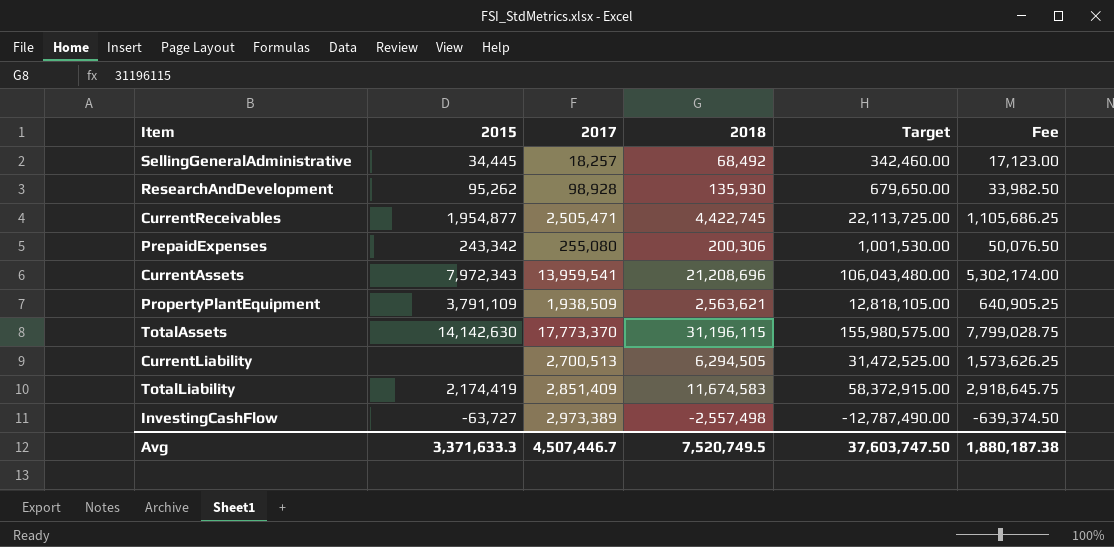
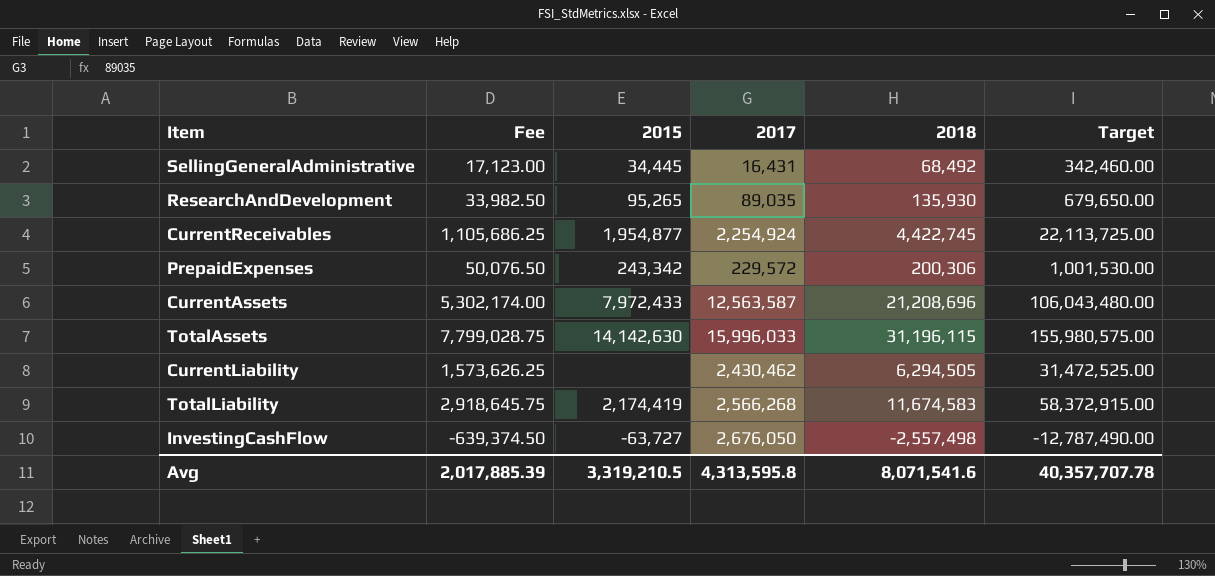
column Fee | position: 6 -> 2
row PropertyPlantEquipment: 3,791,109 | 1,938,509 | 2,563,621 | 12,818,105.00 | 640,905.25 -> none
SellingGeneralAdministrative | 2017: 18,257 -> 16,431
ResearchAndDevelopment | 2015: 95,262 -> 95,265
ResearchAndDevelopment | 2017: 98,928 -> 89,035
CurrentReceivables | 2017: 2,505,471 -> 2,254,924
PrepaidExpenses | 2017: 255,080 -> 229,572
CurrentAssets | 2015: 7,972,343 -> 7,972,433
CurrentAssets | 2017: 13,959,541 -> 12,563,587
TotalAssets | 2017: 17,773,370 -> 15,996,033
CurrentLiability | 2017: 2,700,513 -> 2,430,462
TotalLiability | 2017: 2,851,409 -> 2,566,268
InvestingCashFlow | 2017: 2,973,389 -> 2,676,050
Avg | Fee: 1,880,187.38 -> 2,017,885.39
Avg | 2015: 3,371,633.3 -> 3,319,210.5
Avg | 2017: 4,507,446.7 -> 4,313,595.8
Avg | 2018: 7,520,749.5 -> 8,071,541.6
Avg | Target: 37,603,747.50 -> 40,357,707.78

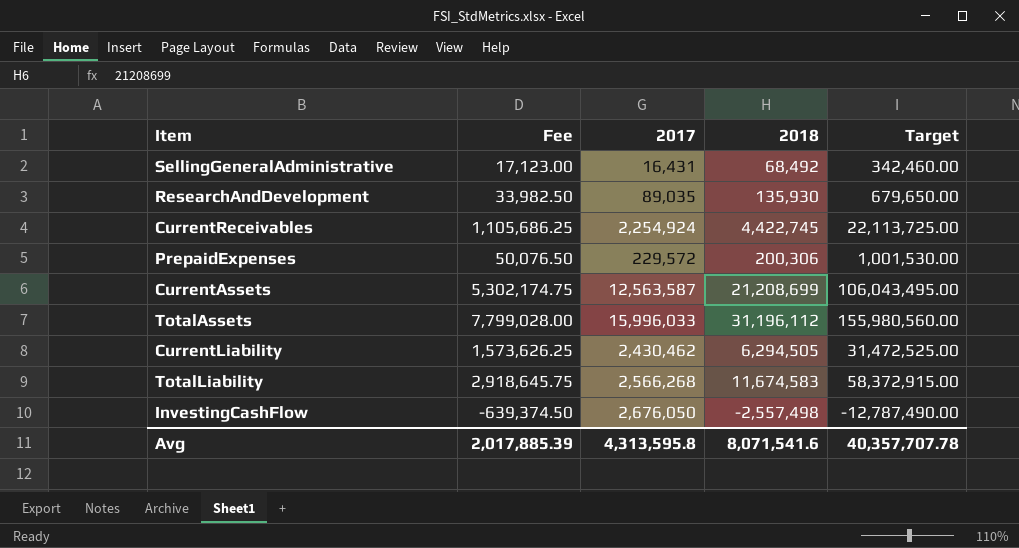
column 2015 | position: 3 -> none
CurrentAssets | Fee: 5,302,174.00 -> 5,302,174.75
CurrentAssets | 2018: 21,208,696 -> 21,208,699
CurrentAssets | Target: 106,043,480.00 -> 106,043,495.00
TotalAssets | Fee: 7,799,028.75 -> 7,799,028.00
TotalAssets | 2018: 31,196,115 -> 31,196,112
TotalAssets | Target: 155,980,575.00 -> 155,980,560.00

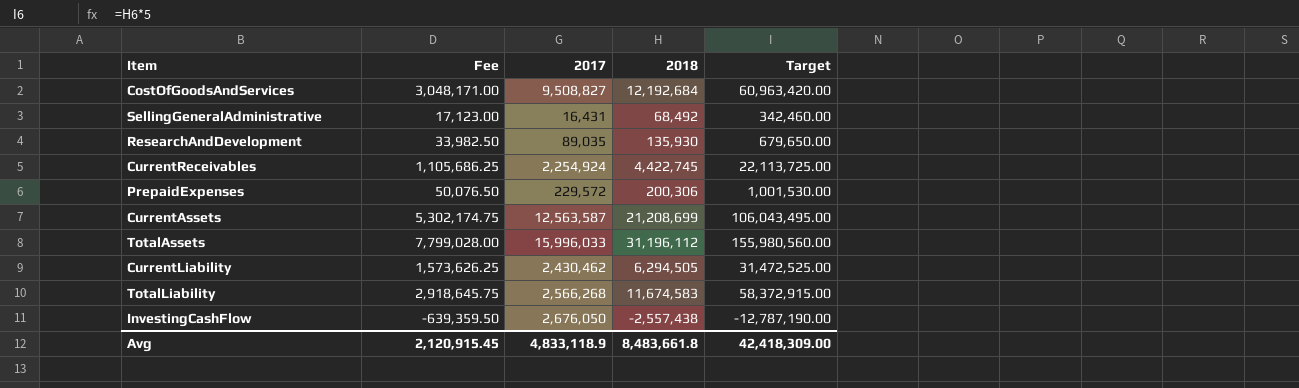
row CostOfGoodsAndServices: none -> 3,048,171.00 | 9,508,827 | 12,192,684 | 60,963,420.00
InvestingCashFlow | Fee: -639,374.50 -> -639,359.50
InvestingCashFlow | 2018: -2,557,498 -> -2,557,438
InvestingCashFlow | Target: -12,787,490.00 -> -12,787,190.00
Avg | Fee: 2,017,885.39 -> 2,120,915.45
Avg | 2017: 4,313,595.8 -> 4,833,118.9
Avg | 2018: 8,071,541.6 -> 8,483,661.8
Avg | Target: 40,357,707.78 -> 42,418,309.00

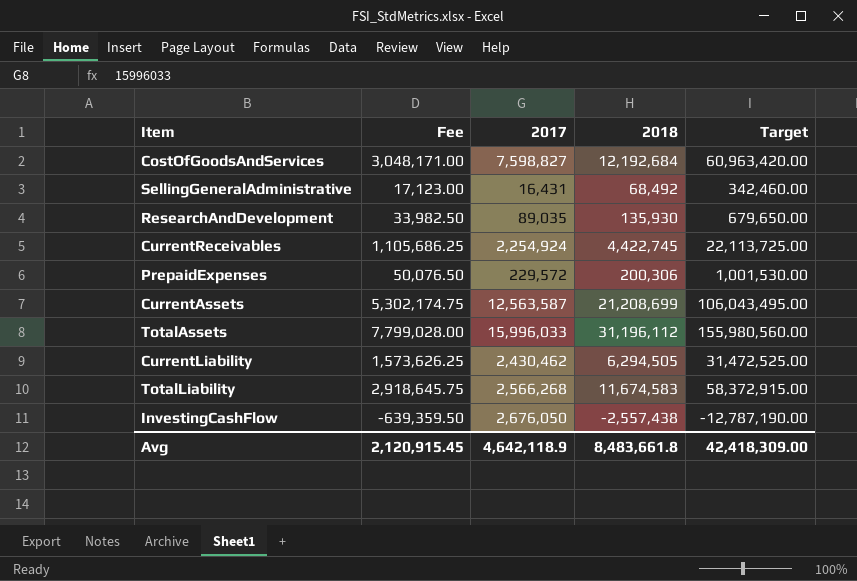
CostOfGoodsAndServices | 2017: 9,508,827 -> 7,598,827
Avg | 2017: 4,833,118.9 -> 4,642,118.9

